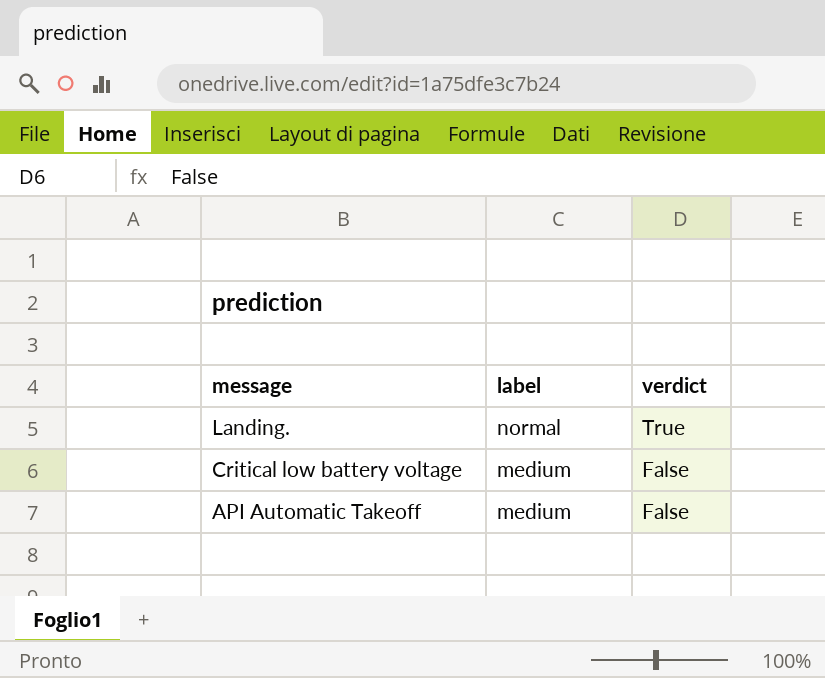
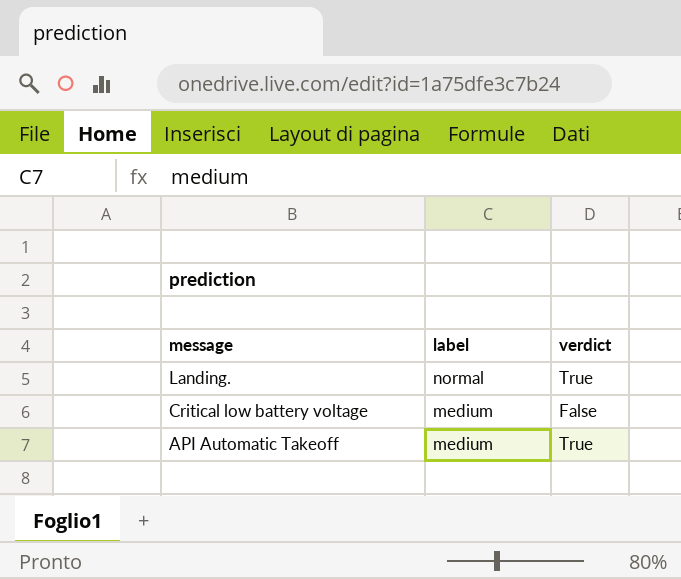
API Automatic Takeoff | verdict: False -> True

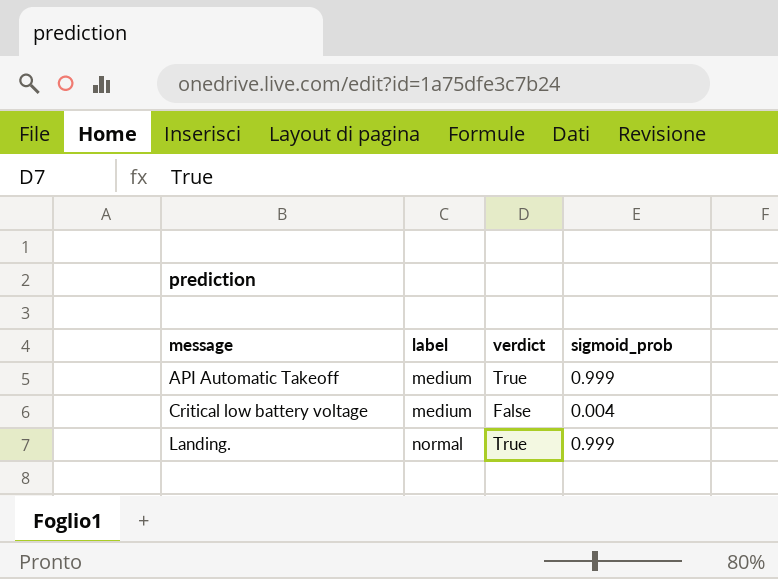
row order: message descending -> message ascending
column sigmoid_prob | position: none -> 4

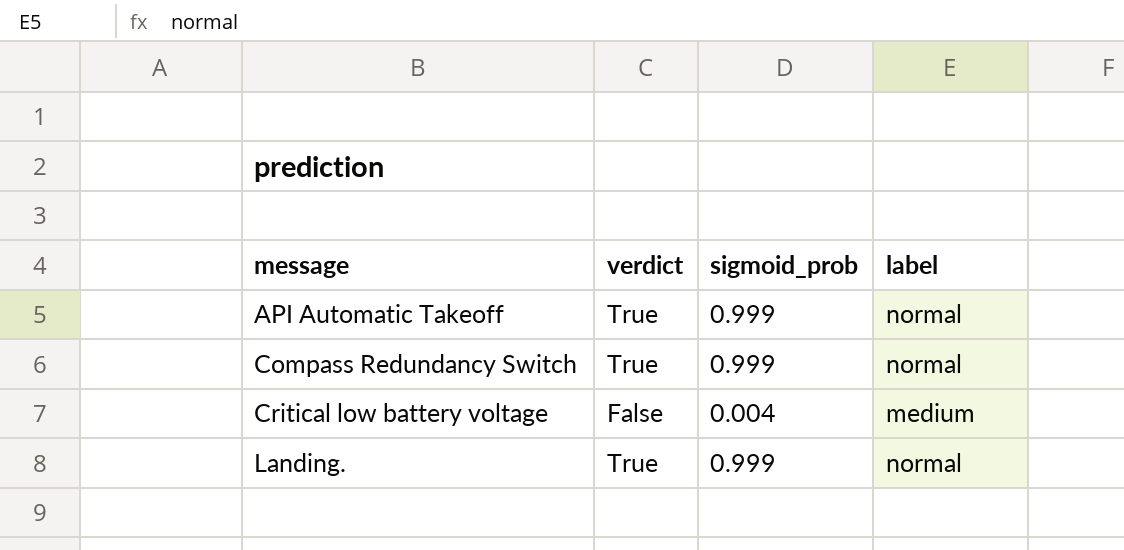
column label | position: 2 -> 4
API Automatic Takeoff | label: medium -> normal
row Compass Redundancy Switch: none -> True | 0.999 | normal

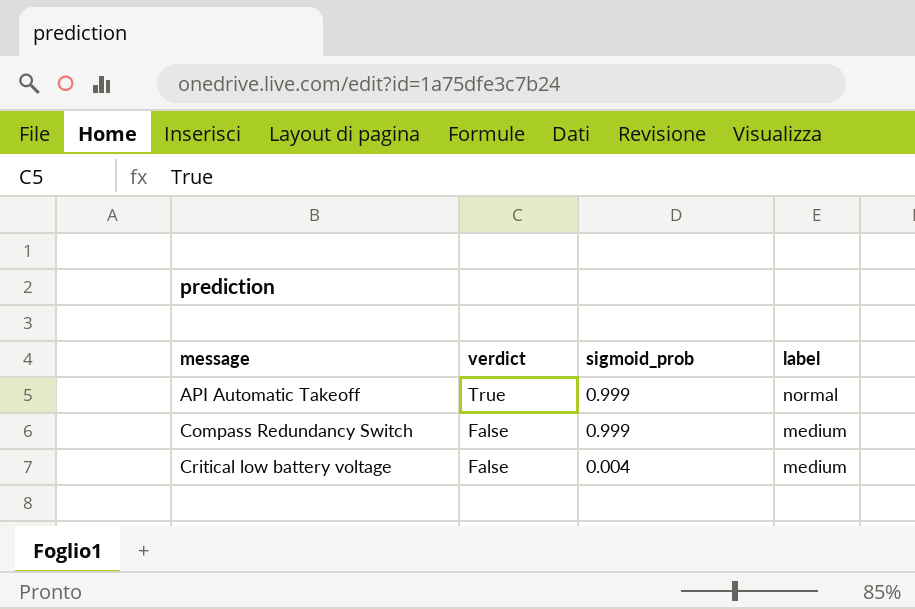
row Landing.: True | 0.999 | normal -> none
Compass Redundancy Switch | verdict: True -> False
Compass Redundancy Switch | label: normal -> medium

